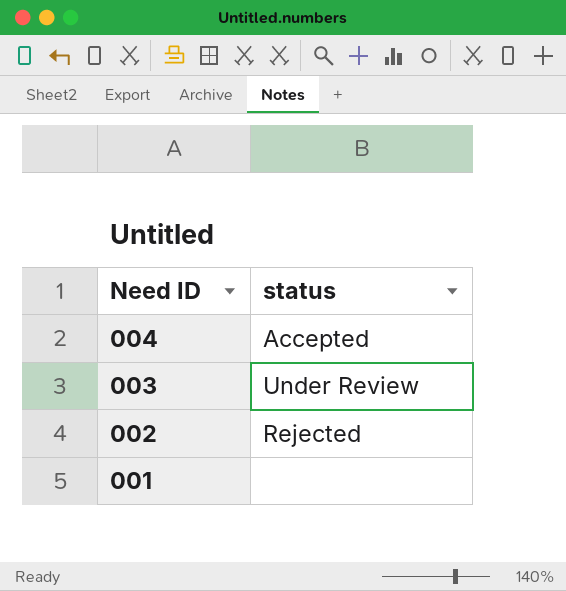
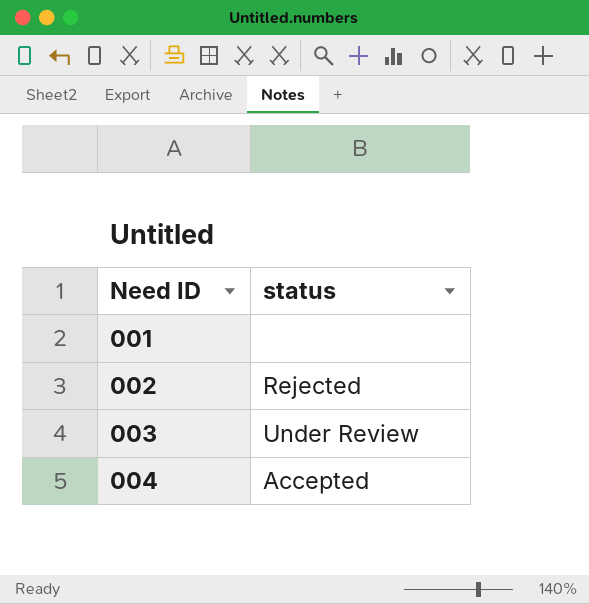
row order: Need ID descending -> Need ID ascending

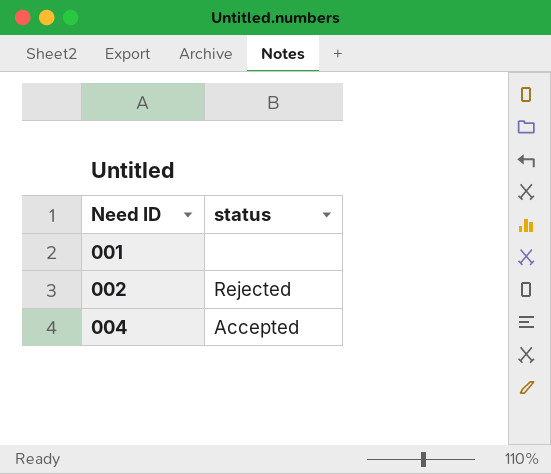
row 003: Under Review -> none

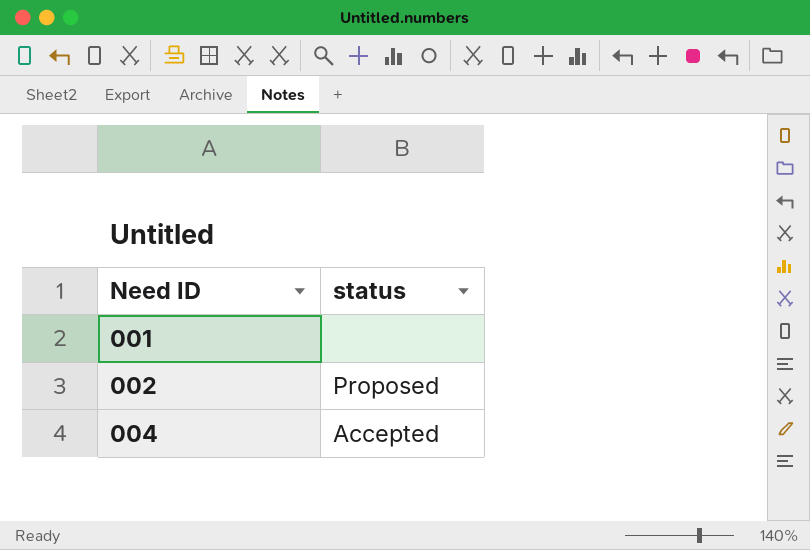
002 | status: Rejected -> Proposed

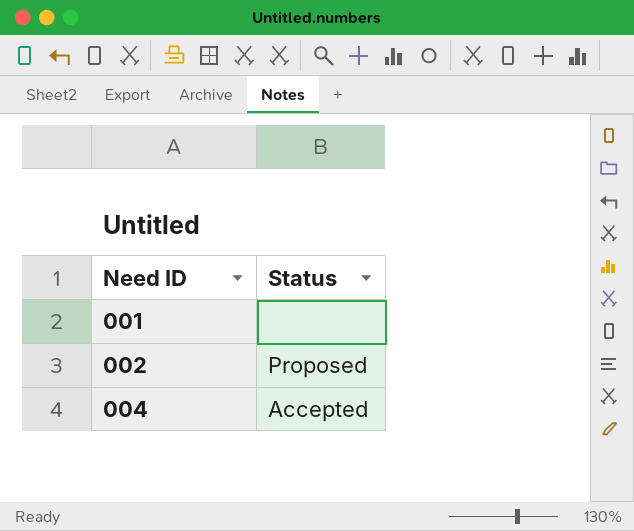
column name: status -> Status

